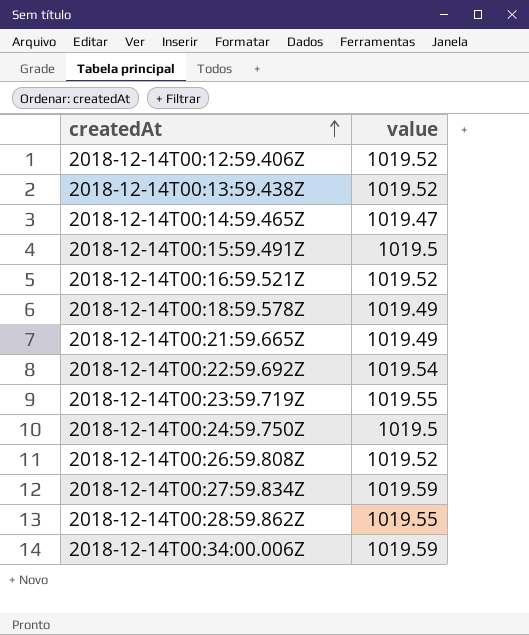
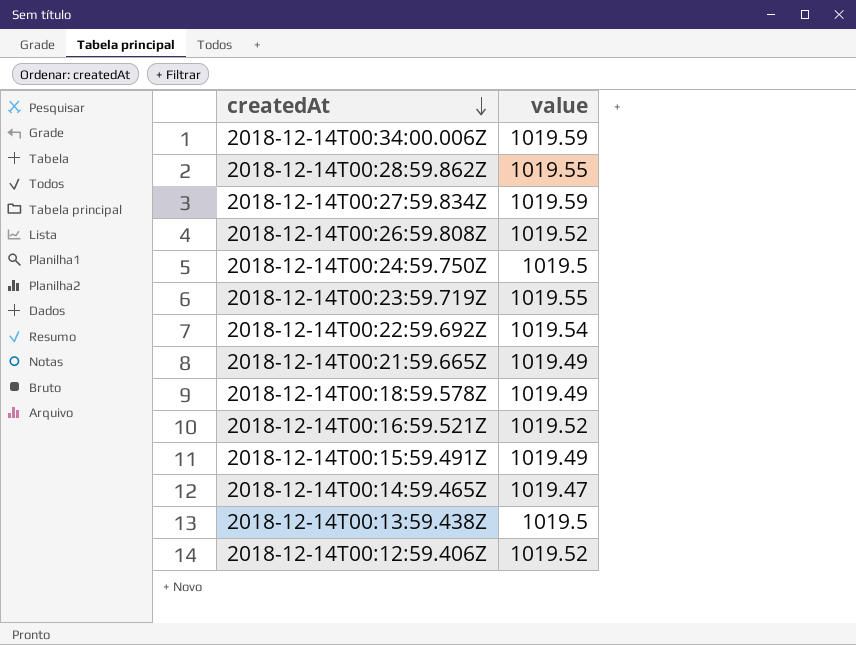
row order: createdAt ascending -> createdAt descending
2018-12-14T00:15:59.491Z | value: 1019.5 -> 1019.49
2018-12-14T00:13:59.438Z | value: 1019.52 -> 1019.5

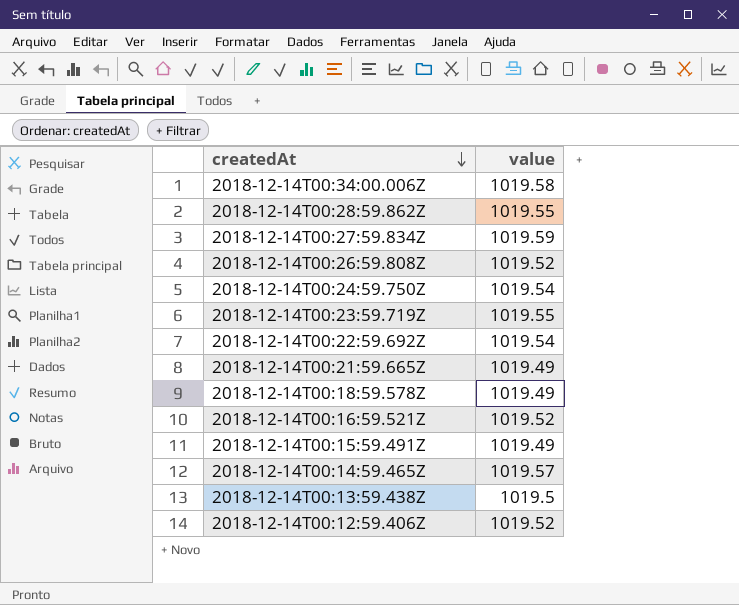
2018-12-14T00:34:00.006Z | value: 1019.59 -> 1019.58
2018-12-14T00:24:59.750Z | value: 1019.5 -> 1019.54
2018-12-14T00:14:59.465Z | value: 1019.47 -> 1019.57

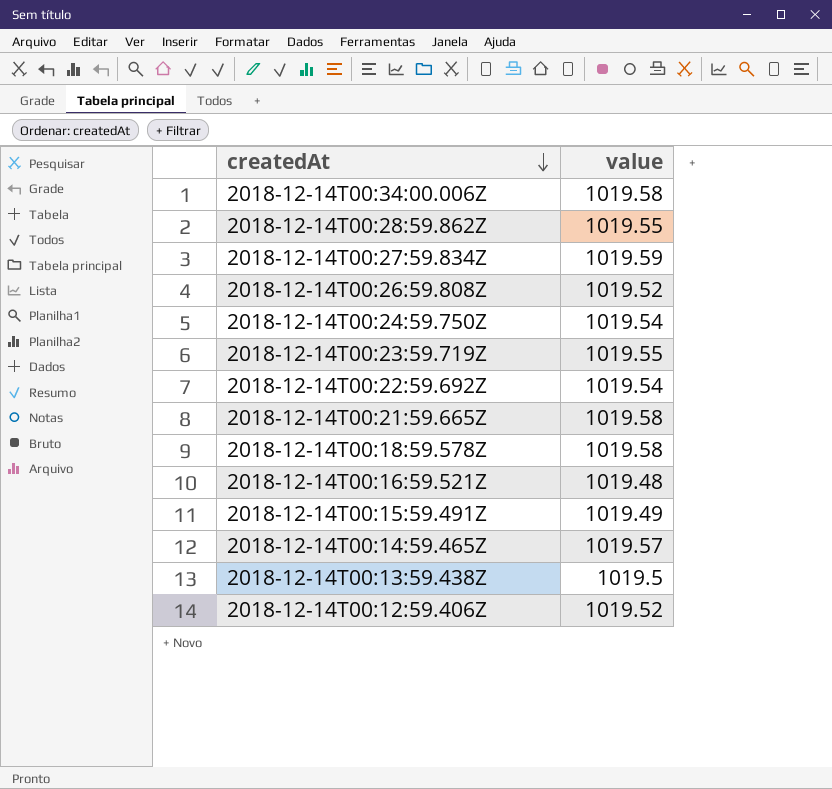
2018-12-14T00:21:59.665Z | value: 1019.49 -> 1019.58
2018-12-14T00:18:59.578Z | value: 1019.49 -> 1019.58
2018-12-14T00:16:59.521Z | value: 1019.52 -> 1019.48

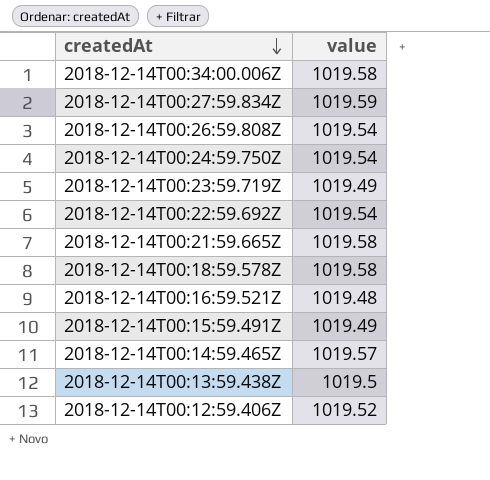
row 2018-12-14T00:28:59.862Z: 1019.55 -> none
2018-12-14T00:26:59.808Z | value: 1019.52 -> 1019.54
2018-12-14T00:23:59.719Z | value: 1019.55 -> 1019.49

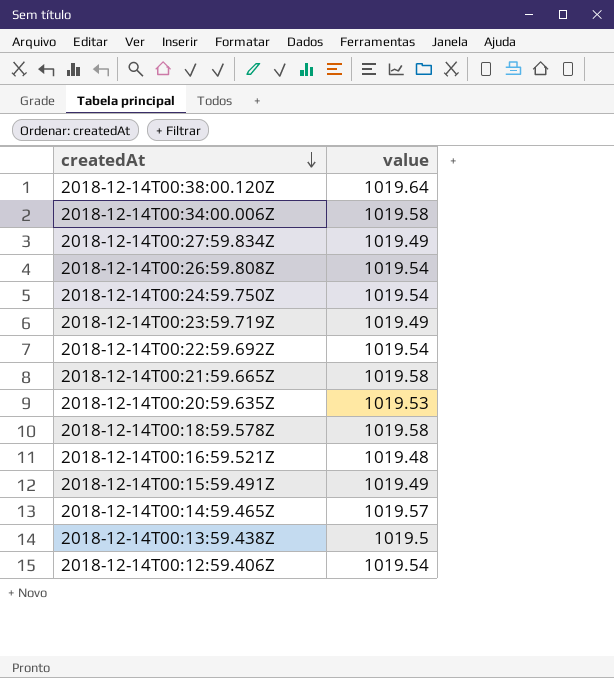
row 2018-12-14T00:38:00.120Z: none -> 1019.64
2018-12-14T00:27:59.834Z | value: 1019.59 -> 1019.49
row 2018-12-14T00:20:59.635Z: none -> 1019.53
2018-12-14T00:12:59.406Z | value: 1019.52 -> 1019.54

